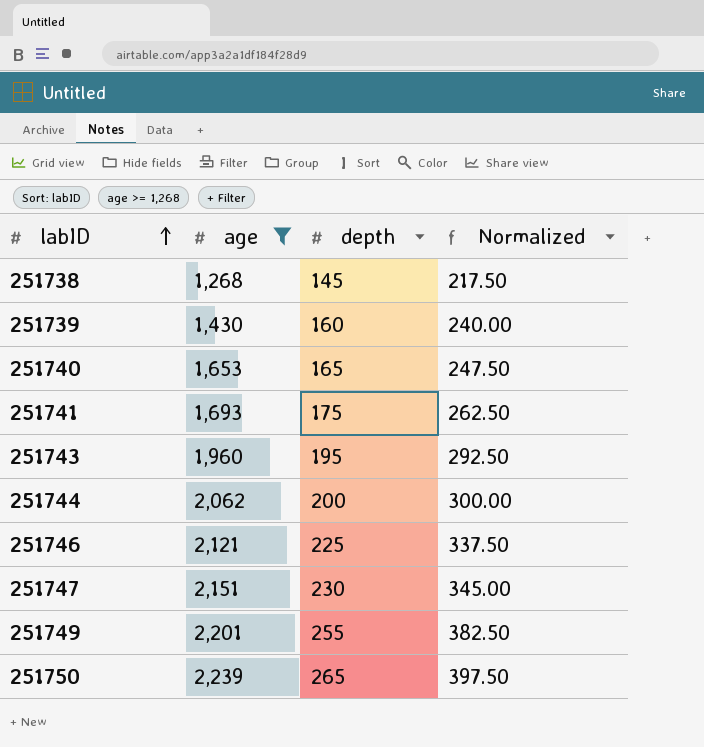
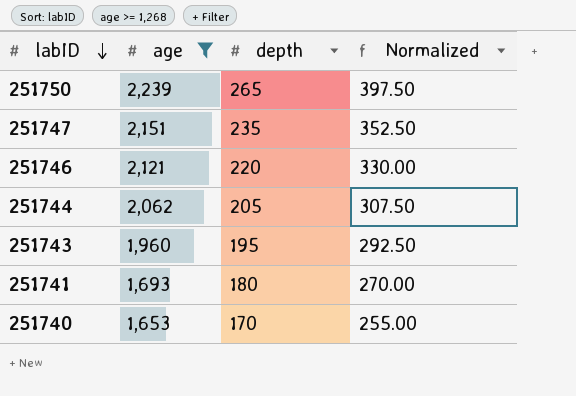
row order: labID ascending -> labID descending
row 251738: 1,268 | 145 | 217.50 -> none
row 251739: 1,430 | 160 | 240.00 -> none
row 251749: 2,201 | 255 | 382.50 -> none
251747 | depth: 230 -> 235
251747 | Normalized: 345.00 -> 352.50
251746 | depth: 225 -> 220
251746 | Normalized: 337.50 -> 330.00
251744 | depth: 200 -> 205
251744 | Normalized: 300.00 -> 307.50
251741 | depth: 175 -> 180
251741 | Normalized: 262.50 -> 270.00
251740 | depth: 165 -> 170
251740 | Normalized: 247.50 -> 255.00

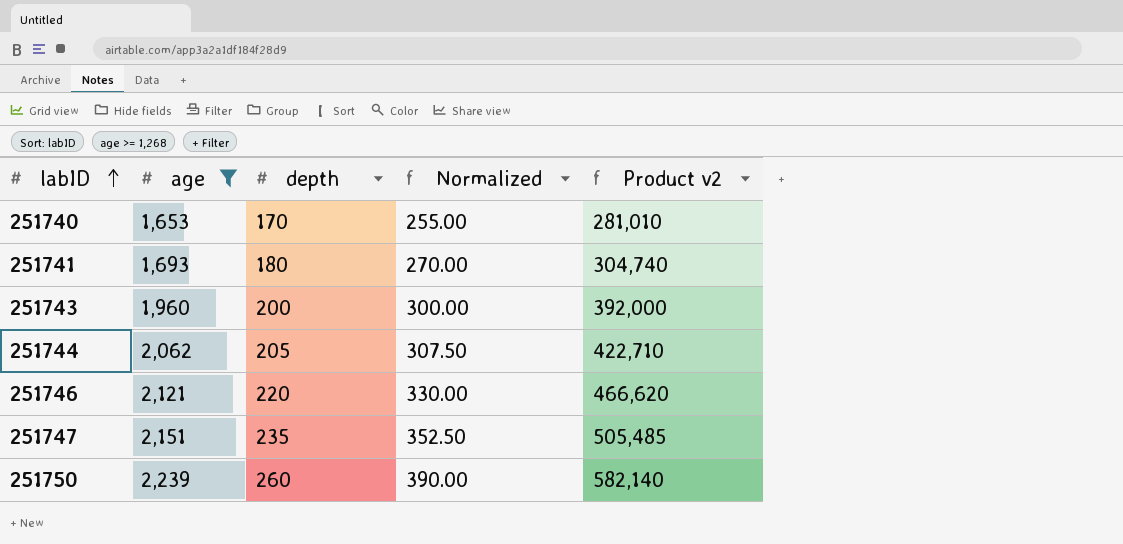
row order: labID descending -> labID ascending
column Product v2 | formula: none -> [age] * [depth]
251743 | depth: 195 -> 200
251743 | Normalized: 292.50 -> 300.00
251750 | depth: 265 -> 260
251750 | Normalized: 397.50 -> 390.00

